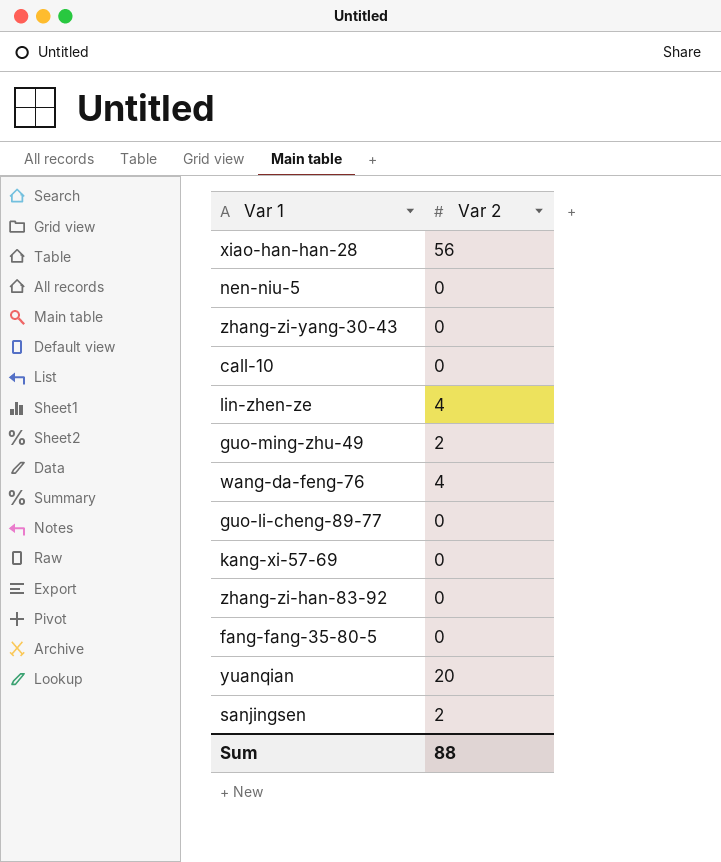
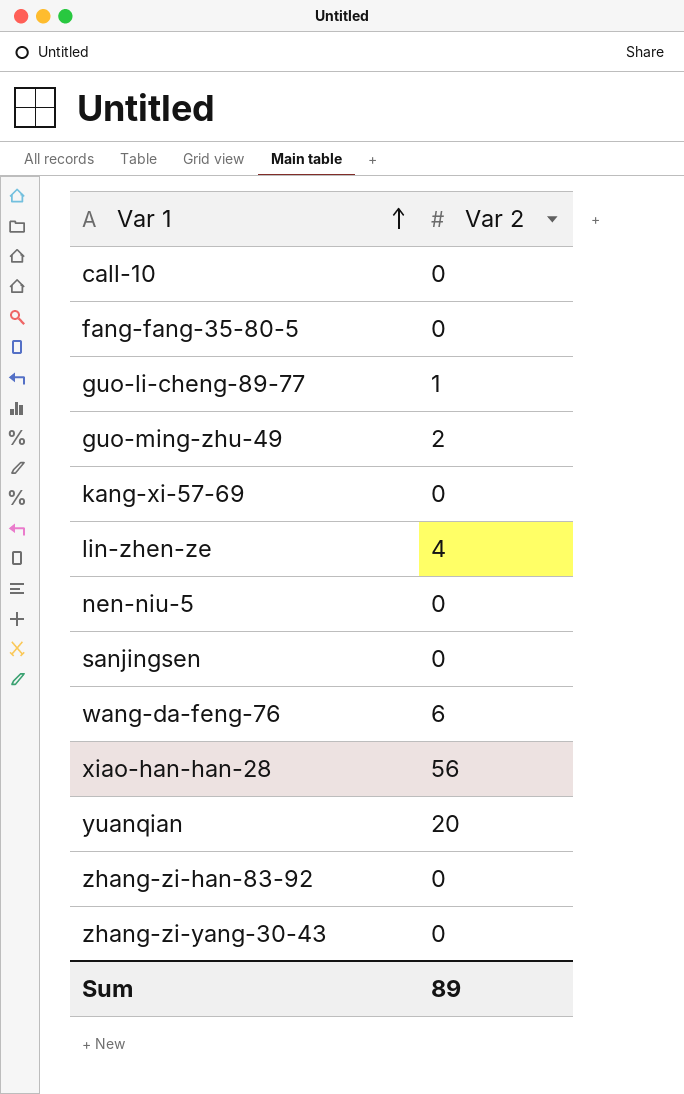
row order: none -> Var 1 ascending
guo-li-cheng-89-77 | Var 2: 0 -> 1
sanjingsen | Var 2: 2 -> 0
wang-da-feng-76 | Var 2: 4 -> 6
Sum | Var 2: 88 -> 89

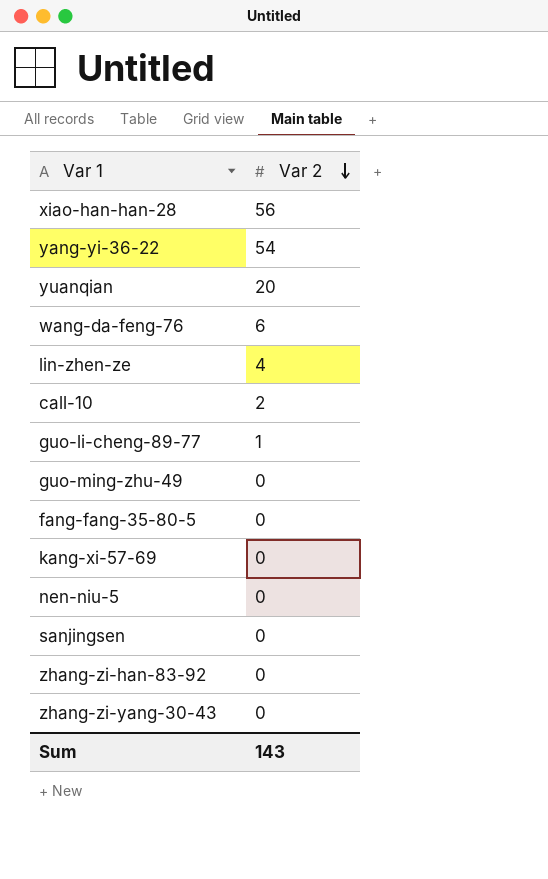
row order: Var 1 ascending -> Var 2 descending
row yang-yi-36-22: none -> 54
call-10 | Var 2: 0 -> 2
guo-ming-zhu-49 | Var 2: 2 -> 0
Sum | Var 2: 89 -> 143

